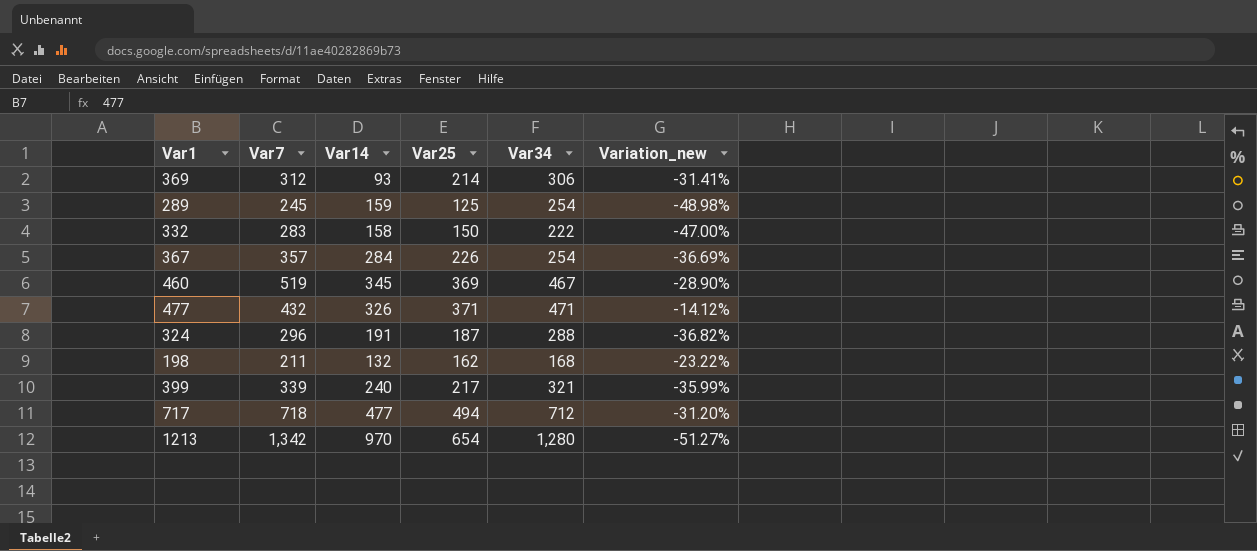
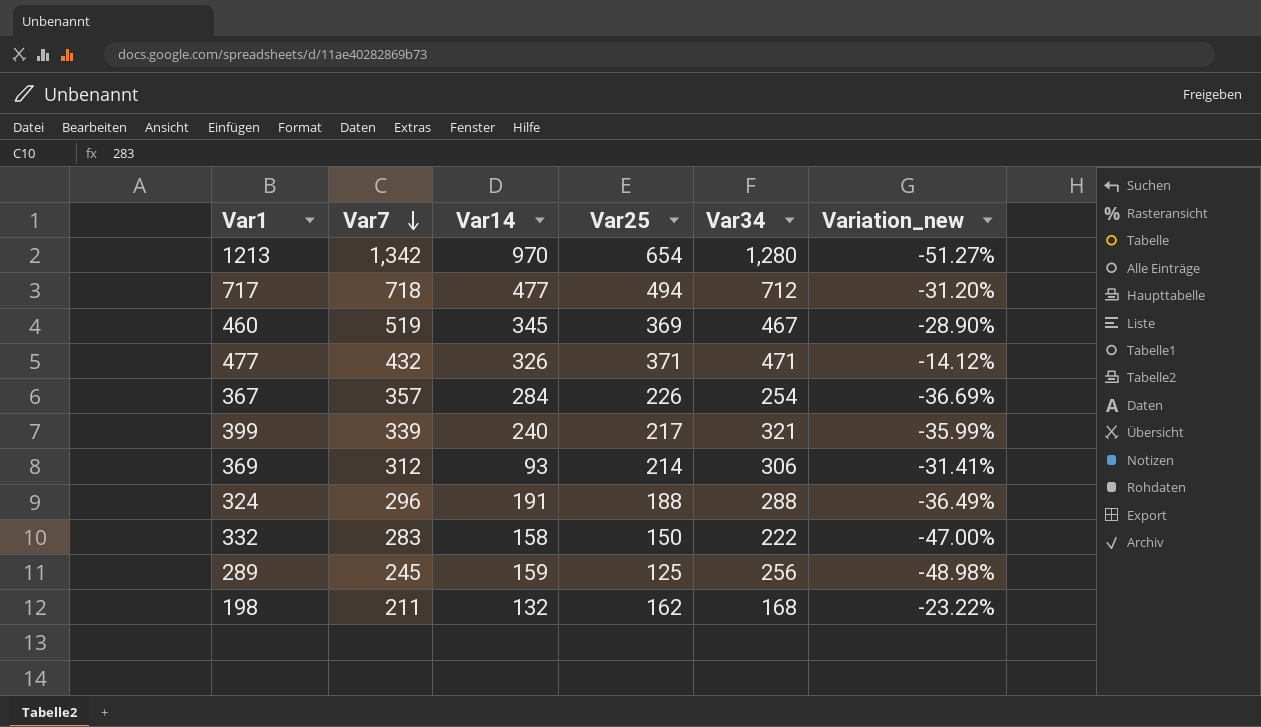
row order: none -> Var7 descending
324 | Var25: 187 -> 188
324 | Variation_new: -36.82% -> -36.49%
289 | Var34: 254 -> 256

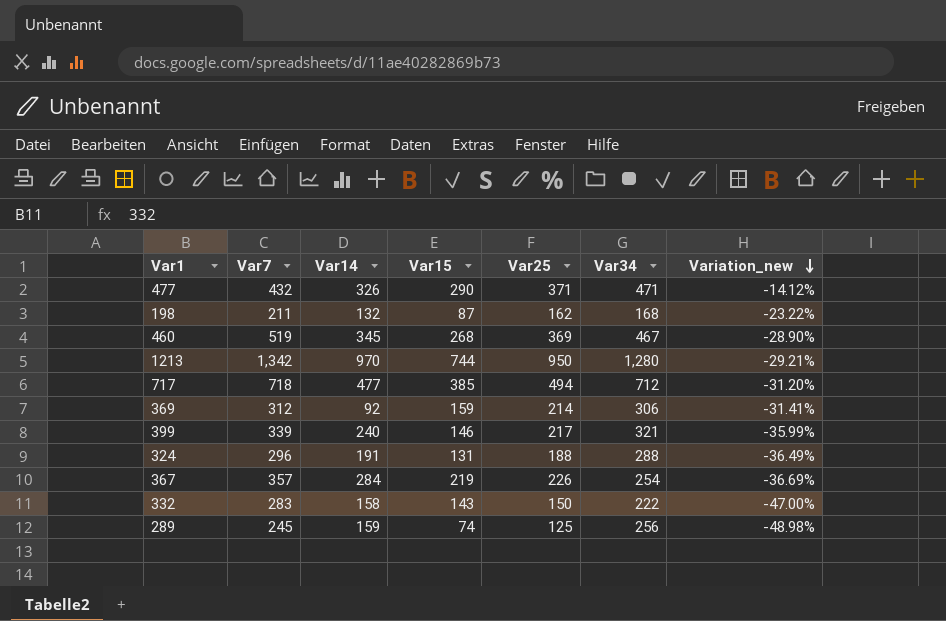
row order: Var7 descending -> Variation_new descending
column Var15 | position: none -> 4
1213 | Var25: 654 -> 950
1213 | Variation_new: -51.27% -> -29.21%
369 | Var14: 93 -> 92

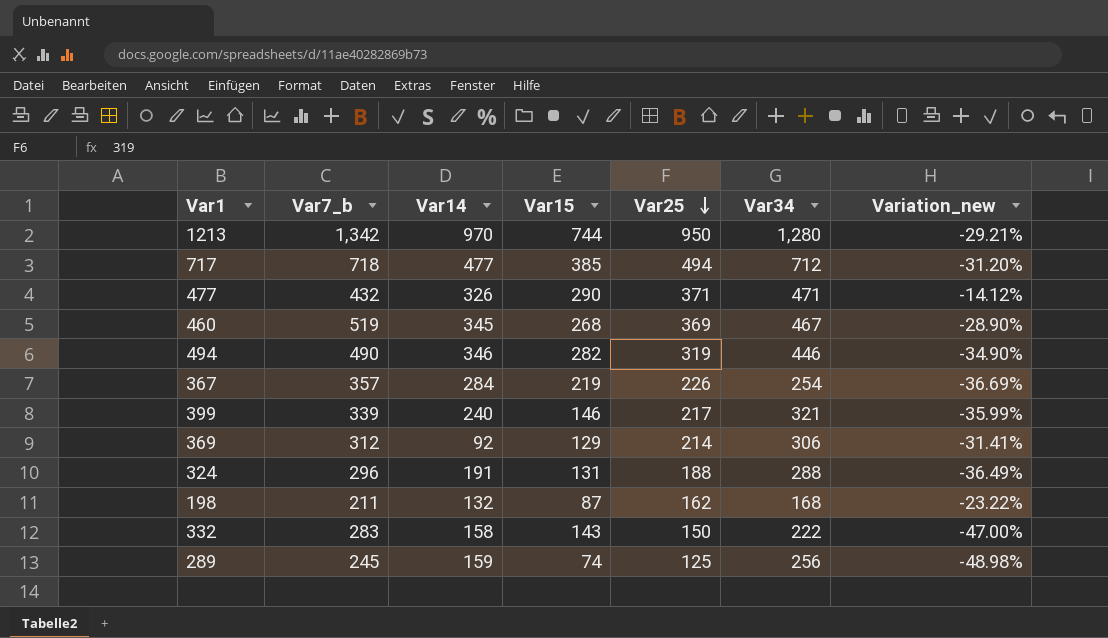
row order: Variation_new descending -> Var25 descending
column name: Var7 -> Var7_b
row 494: none -> 490 | 346 | 282 | 319 | 446 | -34.90%
369 | Var15: 159 -> 129

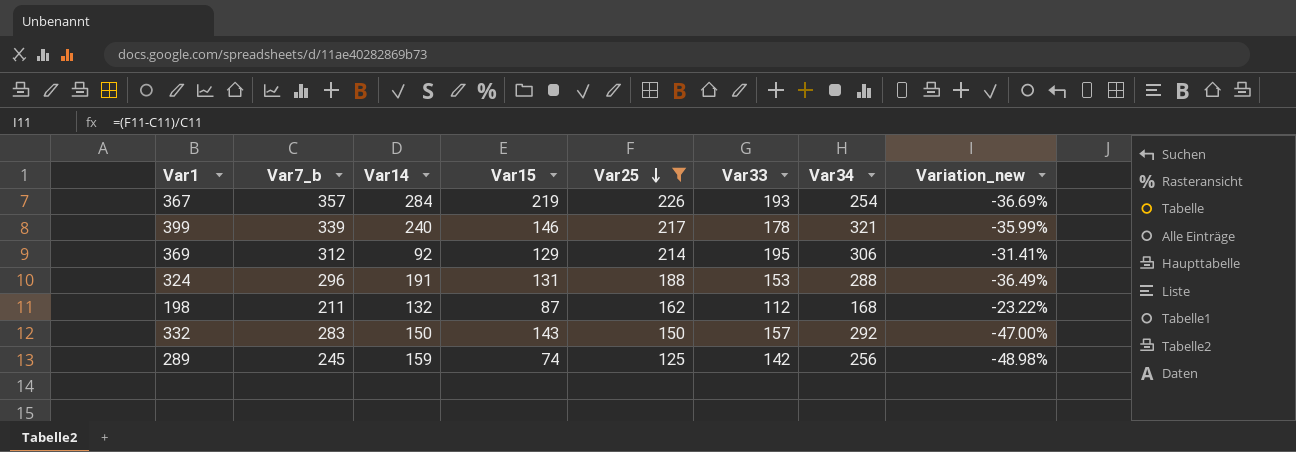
filter: none -> Var25 <= 226
column Var33 | position: none -> 6
332 | Var14: 158 -> 150
332 | Var34: 222 -> 292

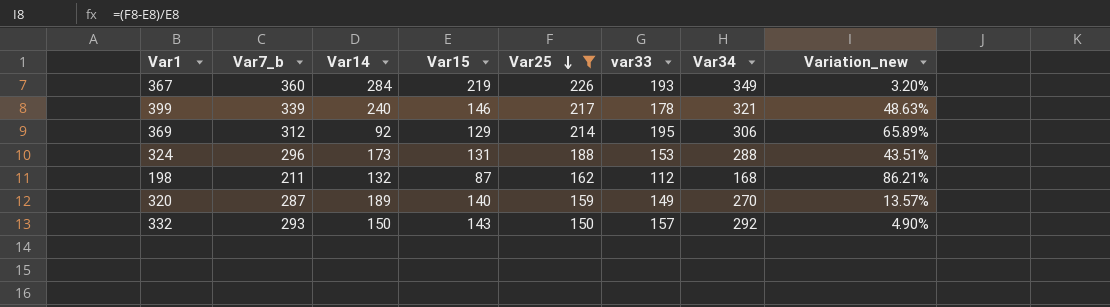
column name: Var33 -> var33
column Variation_new | formula: ([Var25] - [Var7_b]) / [Var7_b] -> ([Var25] - [Var15]) / [Var15]
row 289: 245 | 159 | 74 | 125 | 142 | 256 | -48.98% -> none
367 | Var7_b: 357 -> 360
367 | Var34: 254 -> 349
324 | Var14: 191 -> 173
row 320: none -> 287 | 189 | 140 | 159 | 149 | 270 | 13.57%
332 | Var7_b: 283 -> 293

